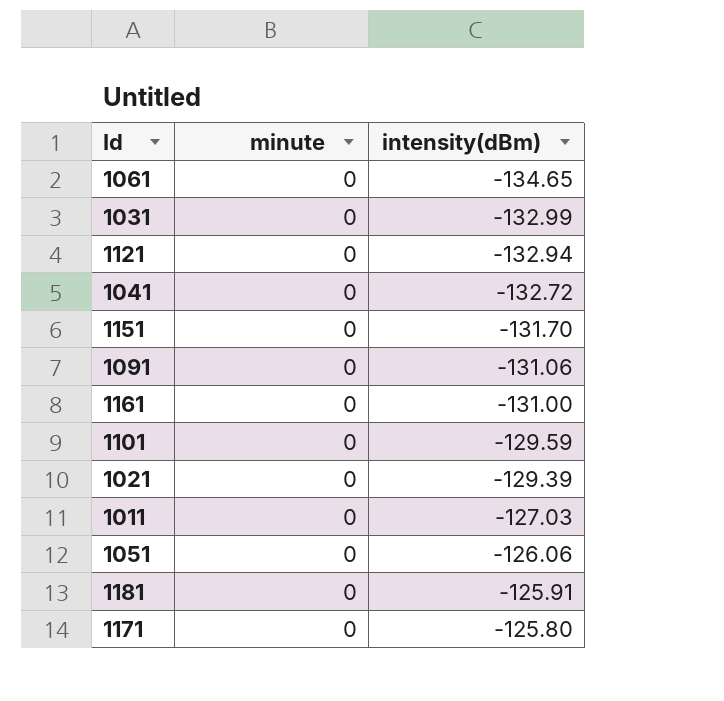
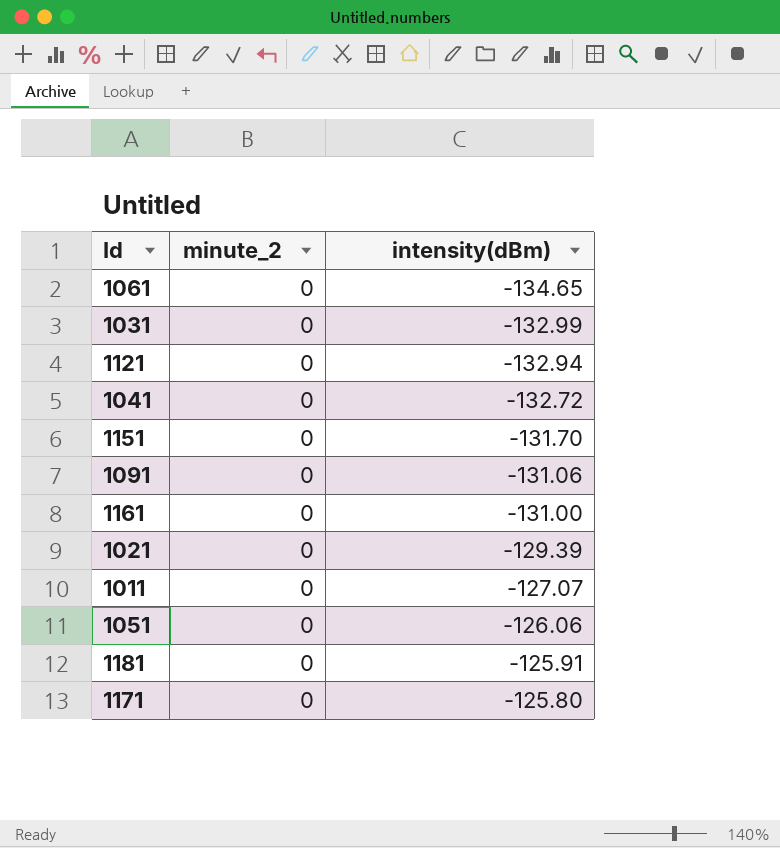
column name: minute -> minute_2
row 1101: 0 | -129.59 -> none
1011 | intensity(dBm): -127.03 -> -127.07

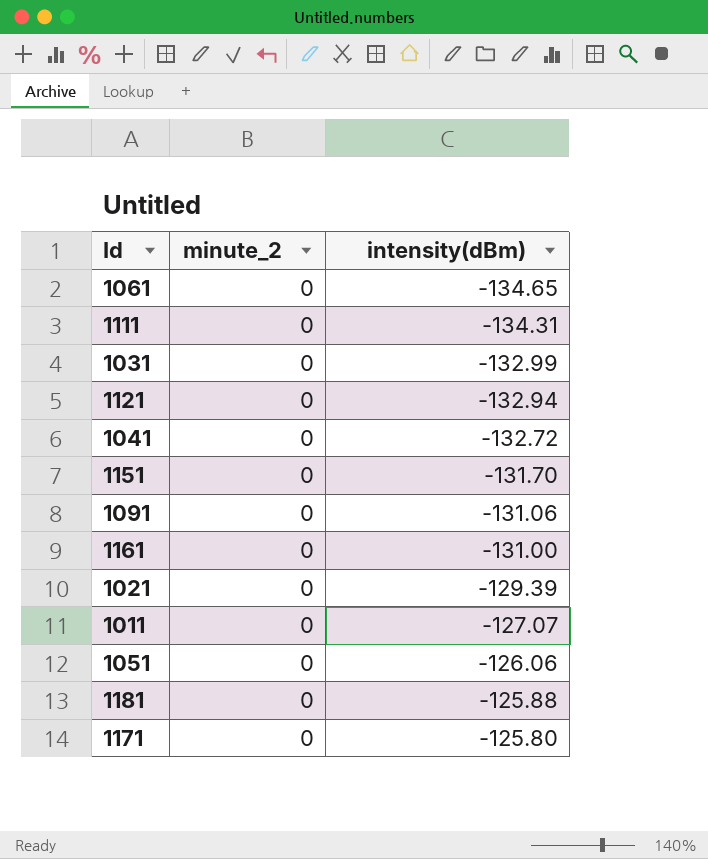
row 1111: none -> 0 | -134.31
1181 | intensity(dBm): -125.91 -> -125.88

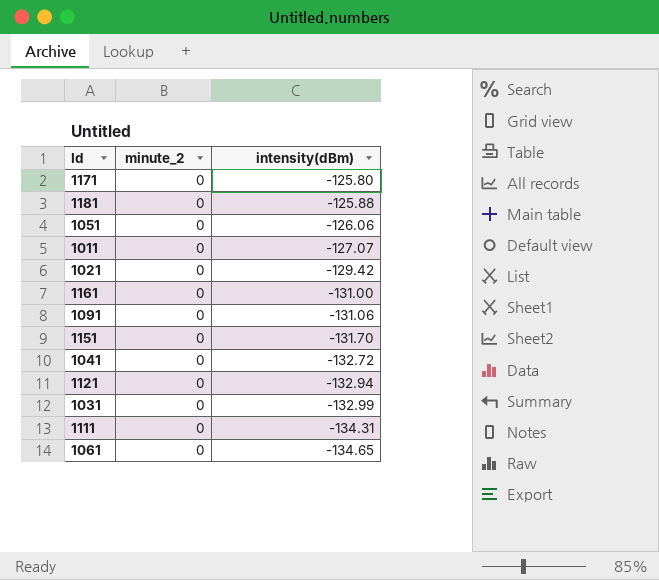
row order: intensity(dBm) ascending -> intensity(dBm) descending
1021 | intensity(dBm): -129.39 -> -129.42

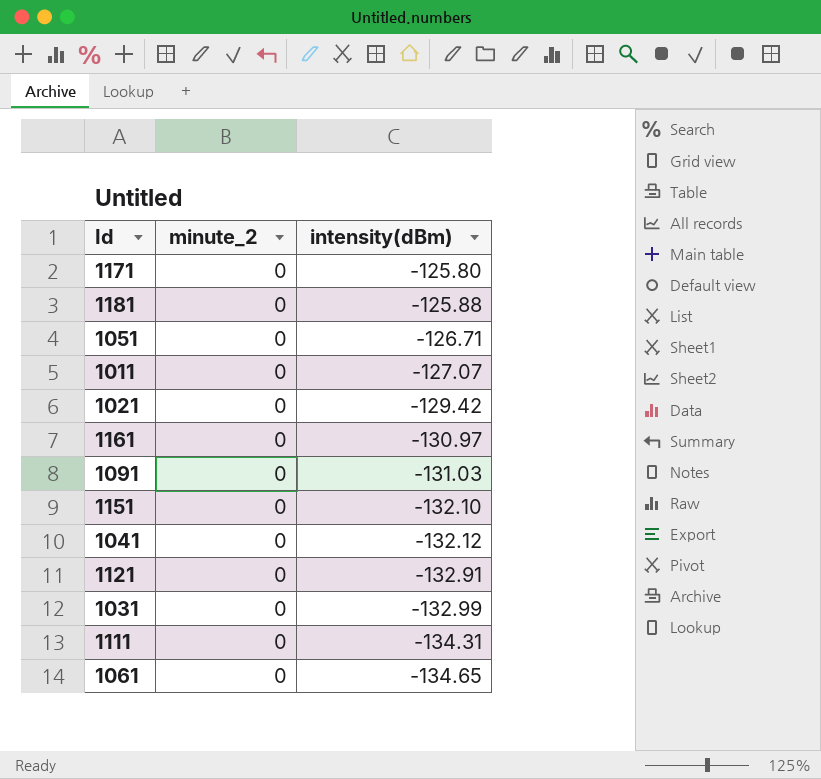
1051 | intensity(dBm): -126.06 -> -126.71
1161 | intensity(dBm): -131.00 -> -130.97
1091 | intensity(dBm): -131.06 -> -131.03
1151 | intensity(dBm): -131.70 -> -132.10
1041 | intensity(dBm): -132.72 -> -132.12
1121 | intensity(dBm): -132.94 -> -132.91

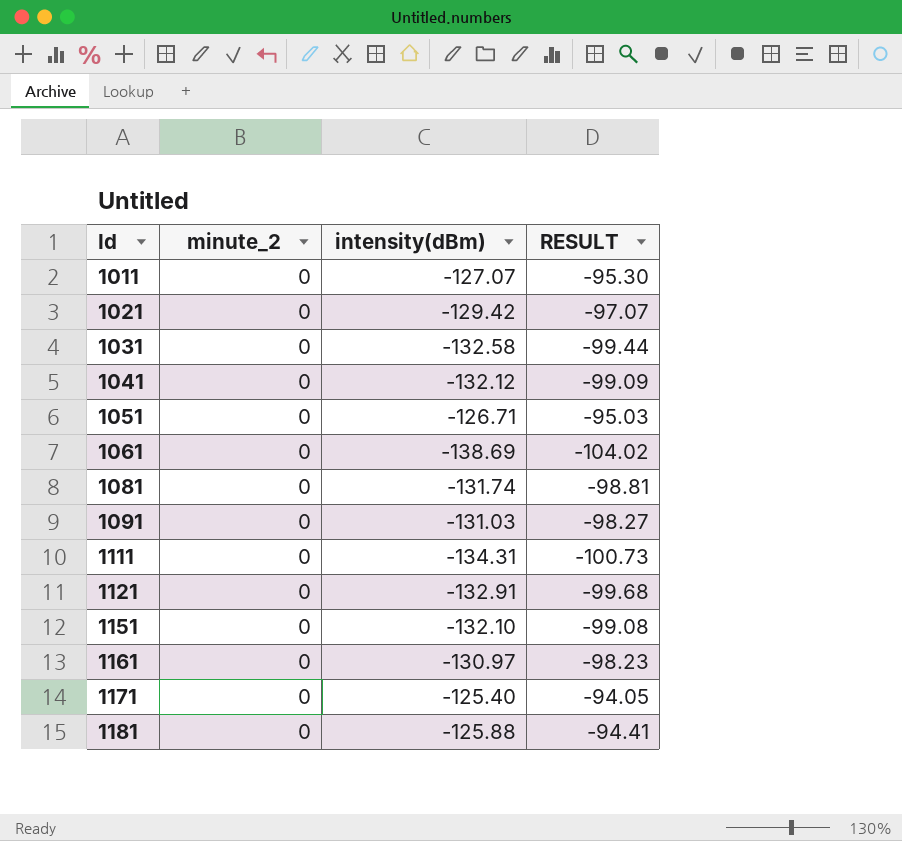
row order: intensity(dBm) descending -> Id ascending
column RESULT | formula: none -> [intensity(dBm)] * 0.75
1031 | intensity(dBm): -132.99 -> -132.58
1061 | intensity(dBm): -134.65 -> -138.69
row 1081: none -> 0 | -131.74 | -98.81
1171 | intensity(dBm): -125.80 -> -125.40

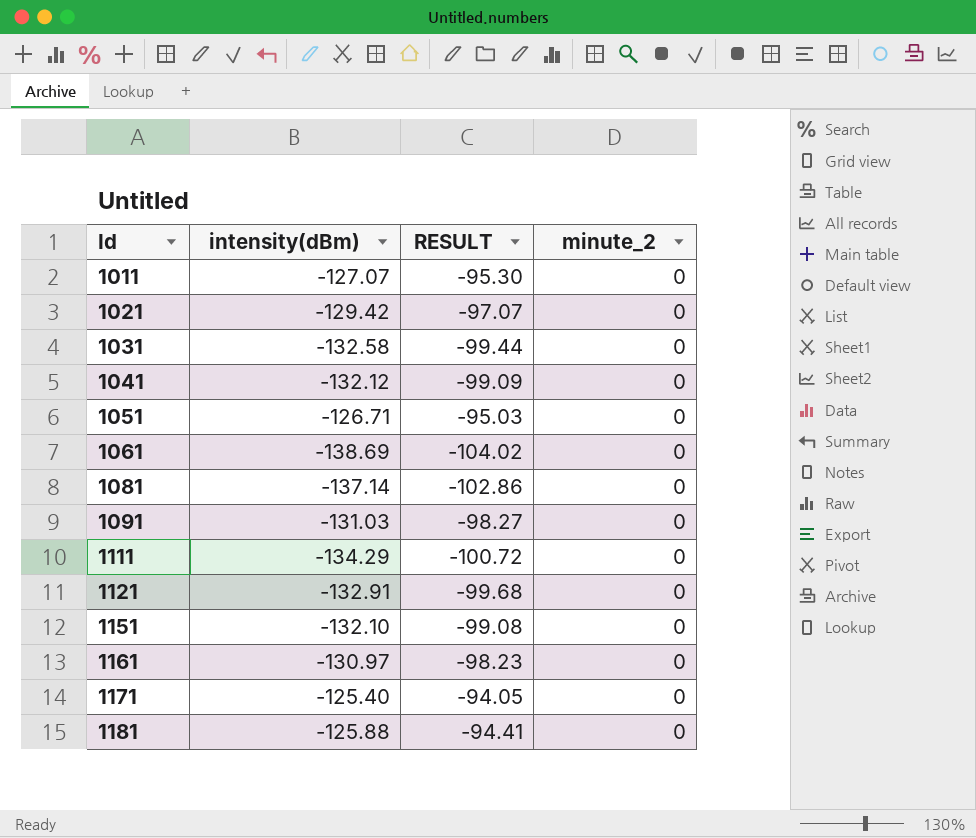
column minute_2 | position: 2 -> 4
1081 | intensity(dBm): -131.74 -> -137.14
1081 | RESULT: -98.81 -> -102.86
1111 | intensity(dBm): -134.31 -> -134.29
1111 | RESULT: -100.73 -> -100.72

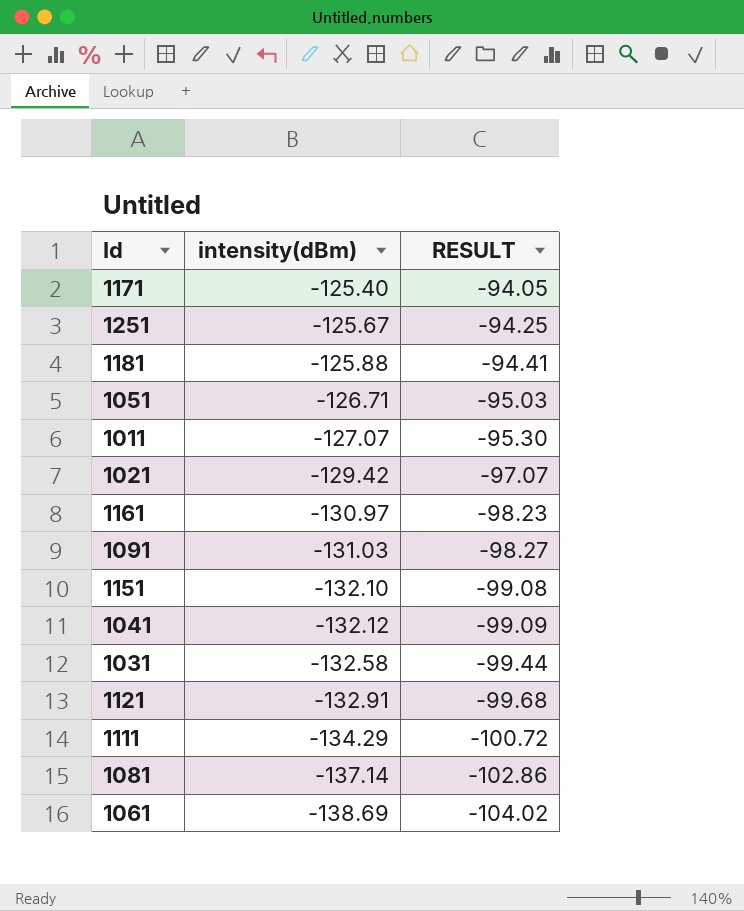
row order: Id ascending -> intensity(dBm) descending
column minute_2 | position: 4 -> none
row 1251: none -> -125.67 | -94.25

